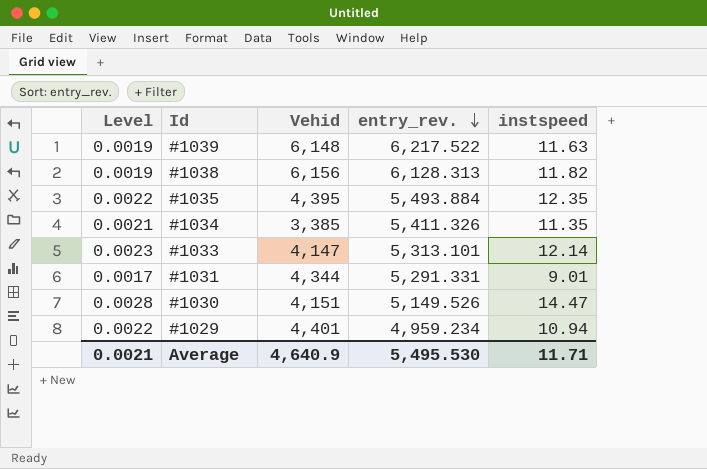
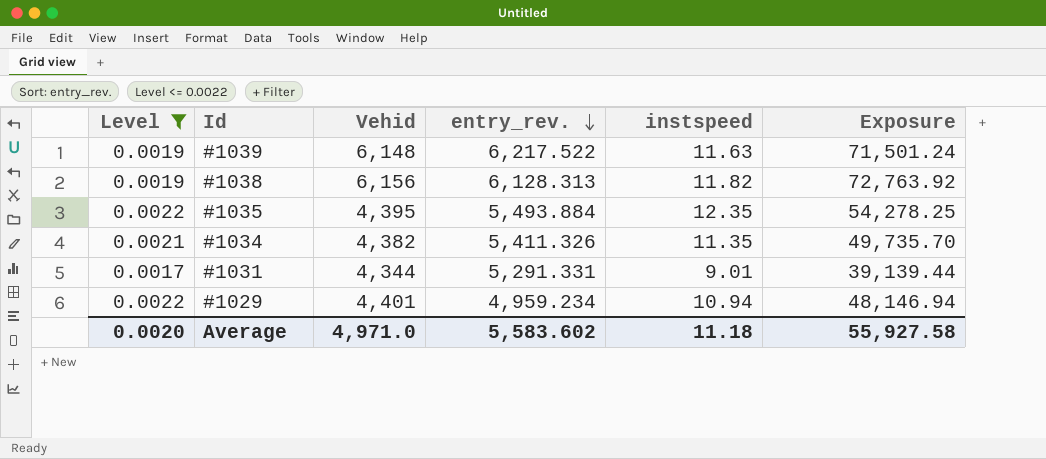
filter: none -> Level <= 0.0022
column Exposure | formula: none -> [Vehid] * [instspeed]
#1034 | Vehid: 3,385 -> 4,382
Average | Level: 0.0021 -> 0.0020
Average | Vehid: 4,640.9 -> 4,971.0
Average | entry_rev.: 5,495.530 -> 5,583.602
Average | instspeed: 11.71 -> 11.18

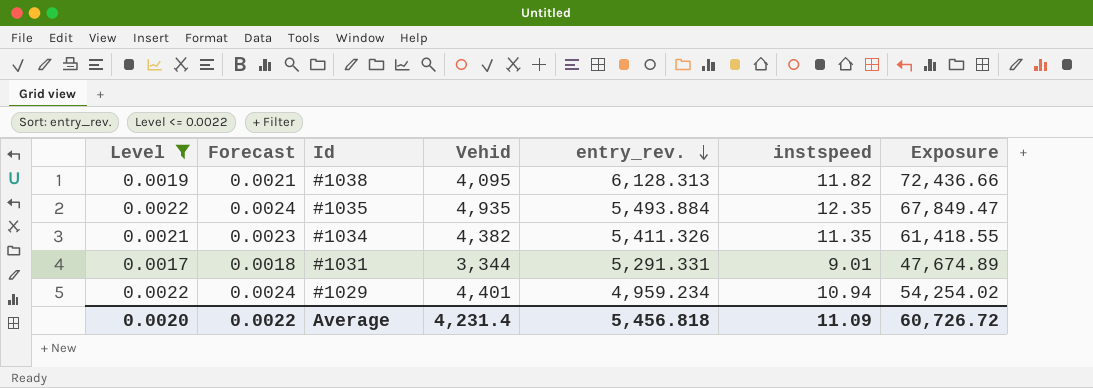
column Forecast | formula: none -> [Level] * 1.08
column Exposure | formula: [Vehid] * [instspeed] -> [entry_rev.] * [instspeed]
row #1039: 0.0019 | 6,148 | 6,217.522 | 11.63 | 71,501.24 -> none
#1038 | Vehid: 6,156 -> 4,095
#1035 | Vehid: 4,395 -> 4,935
#1031 | Vehid: 4,344 -> 3,344
Average | Vehid: 4,971.0 -> 4,231.4
Average | entry_rev.: 5,583.602 -> 5,456.818
Average | instspeed: 11.18 -> 11.09
Average | Exposure: 55,927.58 -> 60,726.72

